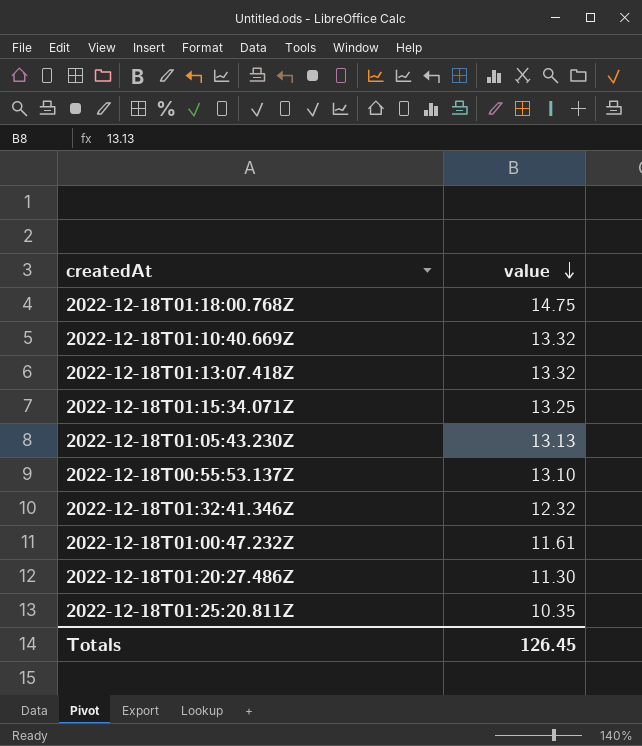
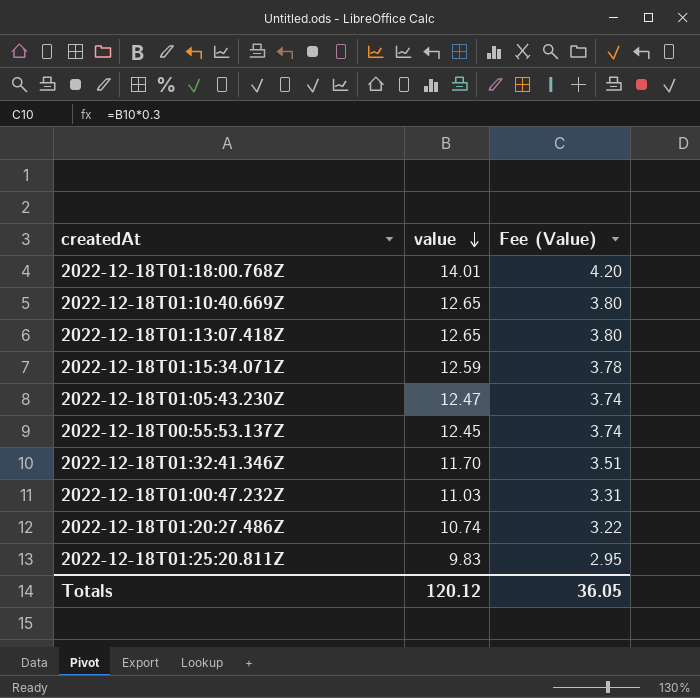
column Fee (Value) | formula: none -> [value] * 0.3
2022-12-18T01:18:00.768Z | value: 14.75 -> 14.01
2022-12-18T01:10:40.669Z | value: 13.32 -> 12.65
2022-12-18T01:13:07.418Z | value: 13.32 -> 12.65
2022-12-18T01:15:34.071Z | value: 13.25 -> 12.59
2022-12-18T01:05:43.230Z | value: 13.13 -> 12.47
2022-12-18T00:55:53.137Z | value: 13.10 -> 12.45
2022-12-18T01:32:41.346Z | value: 12.32 -> 11.70
2022-12-18T01:00:47.232Z | value: 11.61 -> 11.03
2022-12-18T01:20:27.486Z | value: 11.30 -> 10.74
2022-12-18T01:25:20.811Z | value: 10.35 -> 9.83
Totals | value: 126.45 -> 120.12

